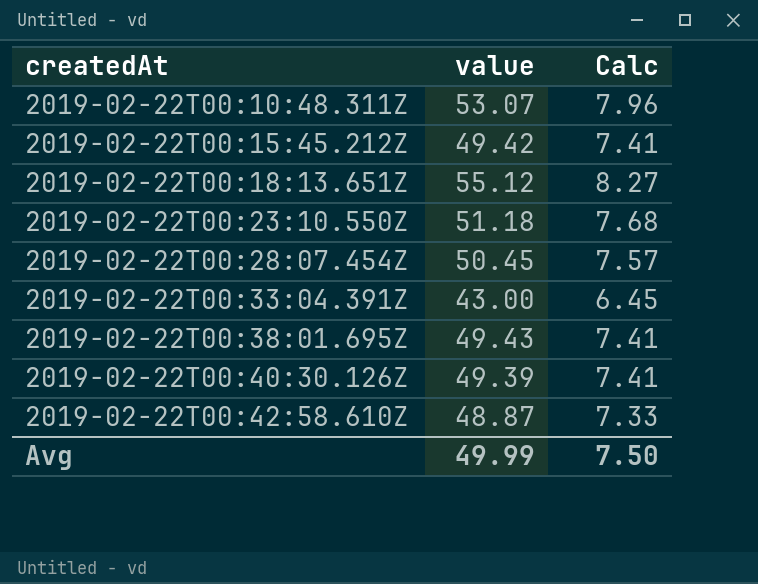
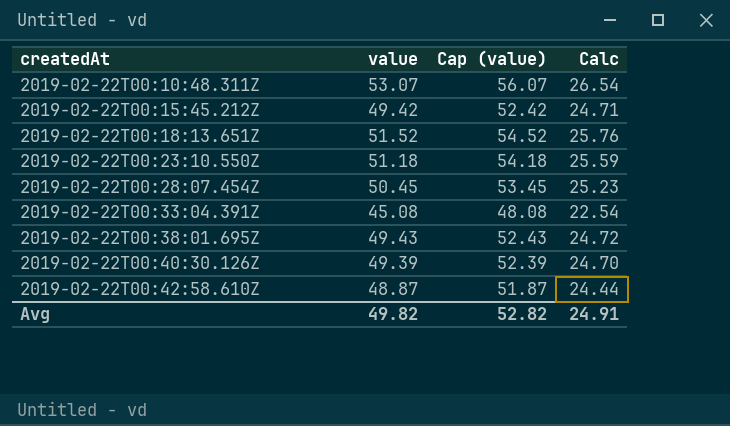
column Cap (value) | formula: none -> [value] + 3
column Calc | formula: [value] * 0.15 -> [value] * 0.5
2019-02-22T00:18:13.651Z | value: 55.12 -> 51.52
2019-02-22T00:33:04.391Z | value: 43.00 -> 45.08
Avg | value: 49.99 -> 49.82
Avg | Calc: 7.50 -> 24.91

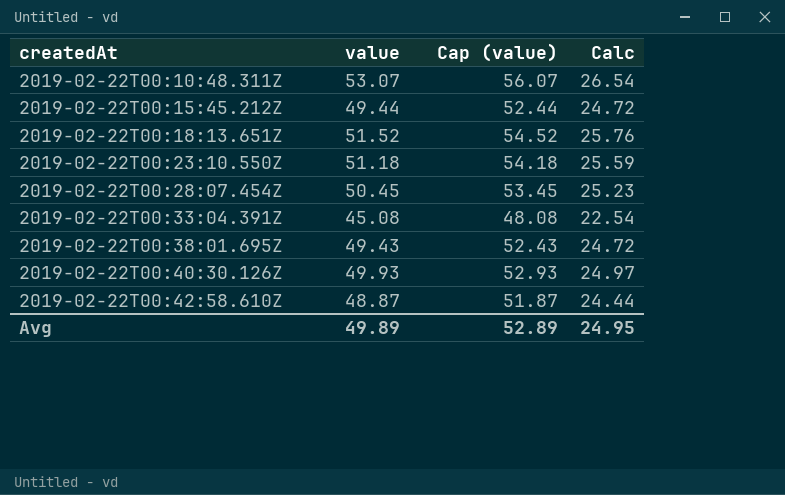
2019-02-22T00:15:45.212Z | value: 49.42 -> 49.44
2019-02-22T00:15:45.212Z | Cap (value): 52.42 -> 52.44
2019-02-22T00:15:45.212Z | Calc: 24.71 -> 24.72
2019-02-22T00:40:30.126Z | value: 49.39 -> 49.93
2019-02-22T00:40:30.126Z | Cap (value): 52.39 -> 52.93
2019-02-22T00:40:30.126Z | Calc: 24.70 -> 24.97
Avg | value: 49.82 -> 49.89
Avg | Cap (value): 52.82 -> 52.89
Avg | Calc: 24.91 -> 24.95

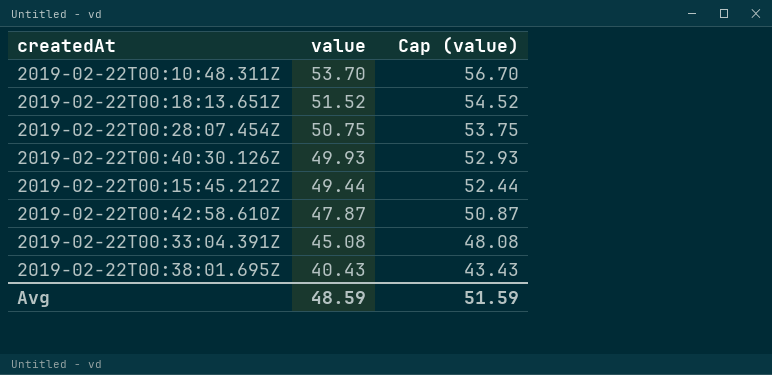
row order: createdAt ascending -> value descending
column Calc | formula: [value] * 0.5 -> none
row 2019-02-22T00:23:10.550Z: 51.18 | 54.18 | 25.59 -> none
2019-02-22T00:10:48.311Z | value: 53.07 -> 53.70
2019-02-22T00:10:48.311Z | Cap (value): 56.07 -> 56.70
2019-02-22T00:28:07.454Z | value: 50.45 -> 50.75
2019-02-22T00:28:07.454Z | Cap (value): 53.45 -> 53.75
2019-02-22T00:42:58.610Z | value: 48.87 -> 47.87
2019-02-22T00:42:58.610Z | Cap (value): 51.87 -> 50.87
2019-02-22T00:38:01.695Z | value: 49.43 -> 40.43
2019-02-22T00:38:01.695Z | Cap (value): 52.43 -> 43.43
Avg | value: 49.89 -> 48.59
Avg | Cap (value): 52.89 -> 51.59

